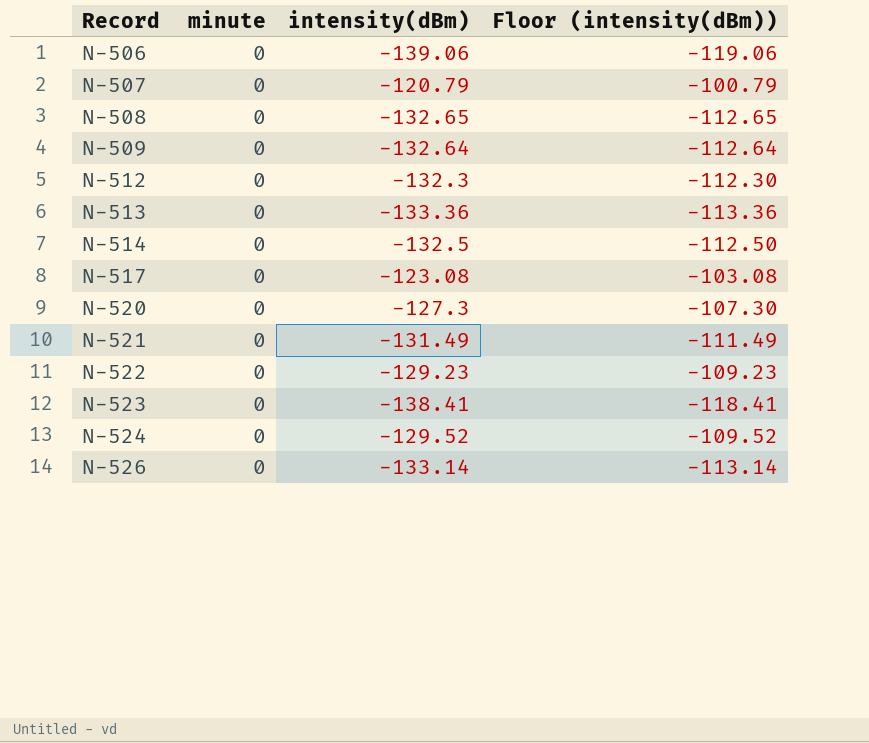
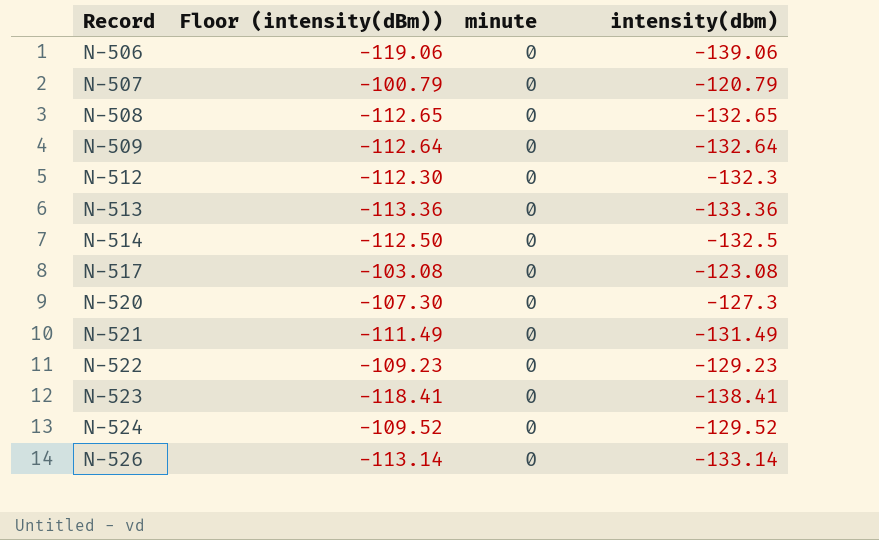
column Floor (intensity(dBm)) | position: 4 -> 2
column name: intensity(dBm) -> intensity(dbm)

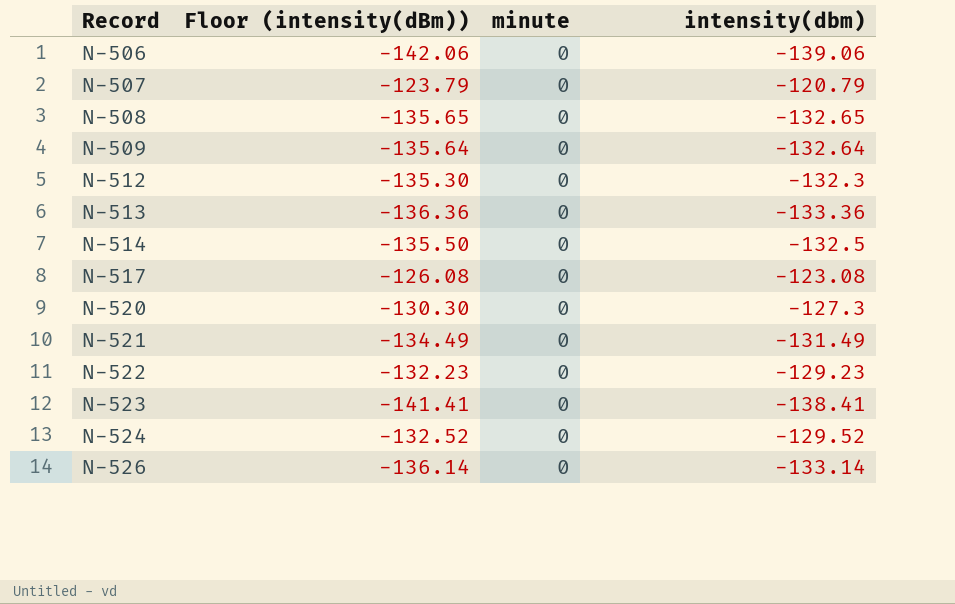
column Floor (intensity(dBm)) | formula: [intensity(dbm)] + 20 -> [intensity(dbm)] - 3

